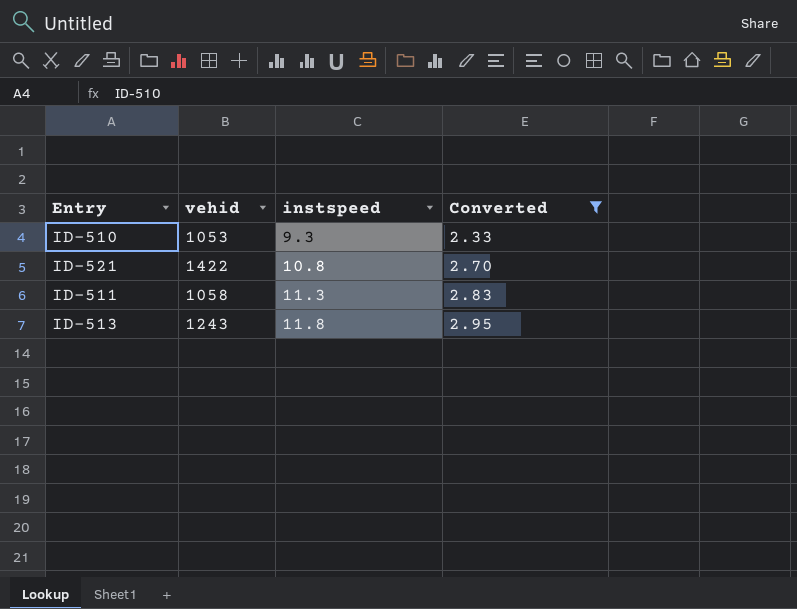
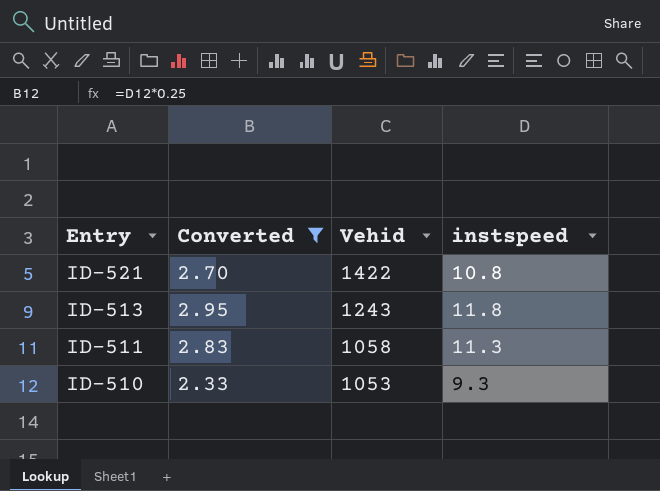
row order: instspeed ascending -> Entry descending
column Converted | position: 4 -> 2
column name: vehid -> Vehid

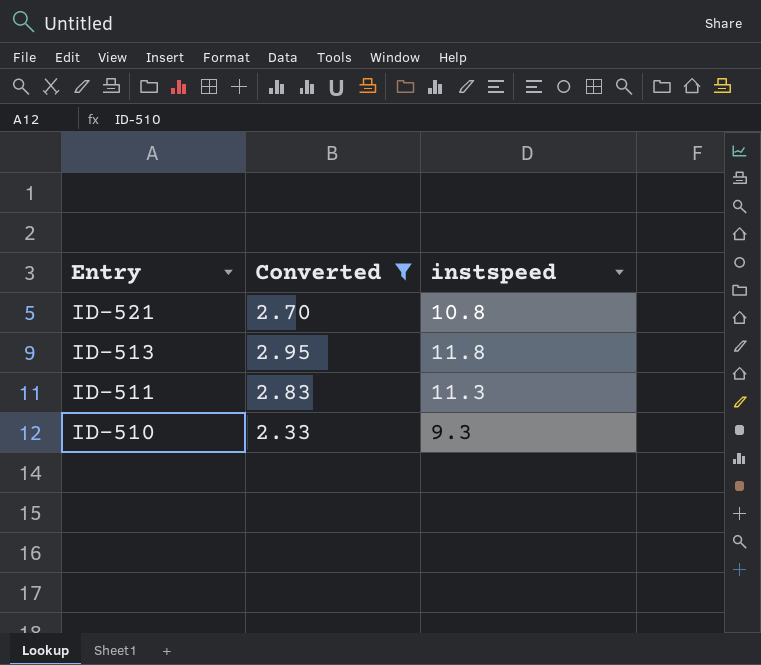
column Vehid | position: 3 -> none

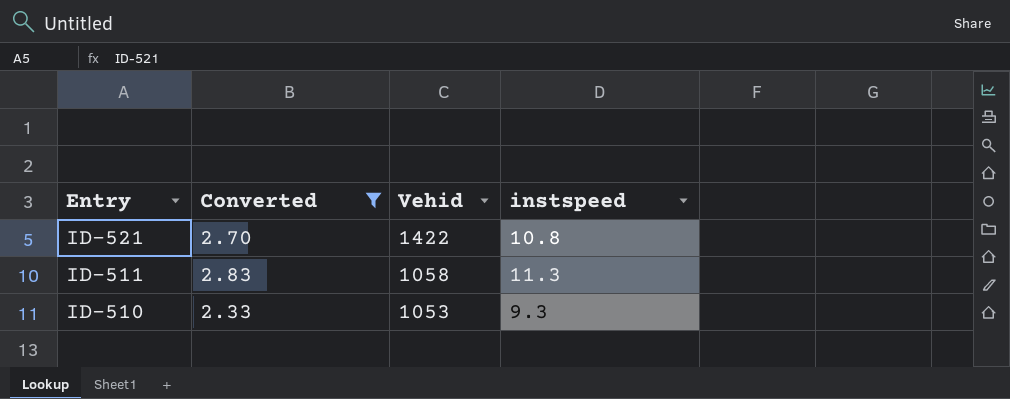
column Vehid | position: none -> 3
row ID-513: 2.95 | 11.8 -> none

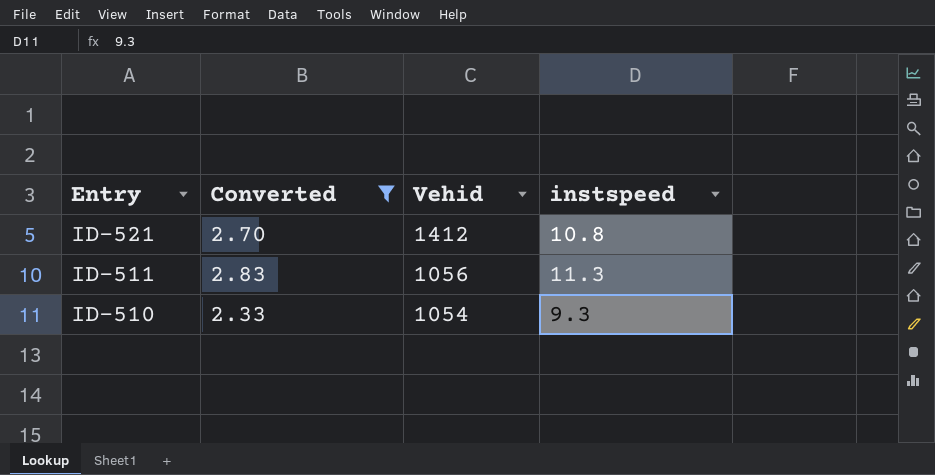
ID-521 | Vehid: 1422 -> 1412
ID-511 | Vehid: 1058 -> 1056
ID-510 | Vehid: 1053 -> 1054

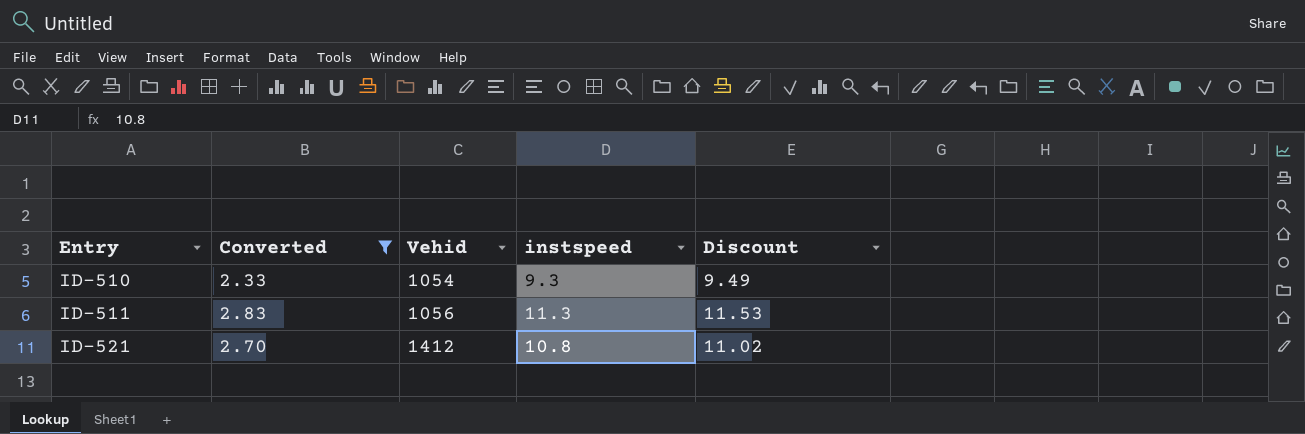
row order: Entry descending -> Entry ascending
column Discount | formula: none -> [instspeed] * 1.02

